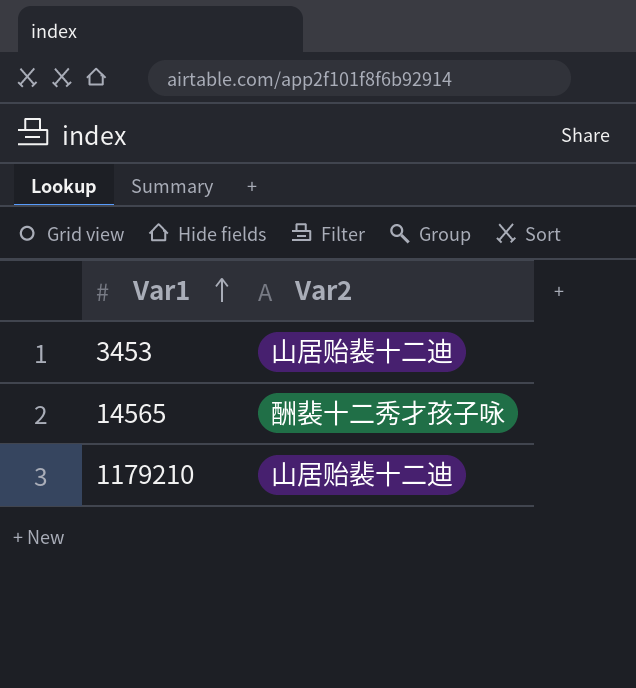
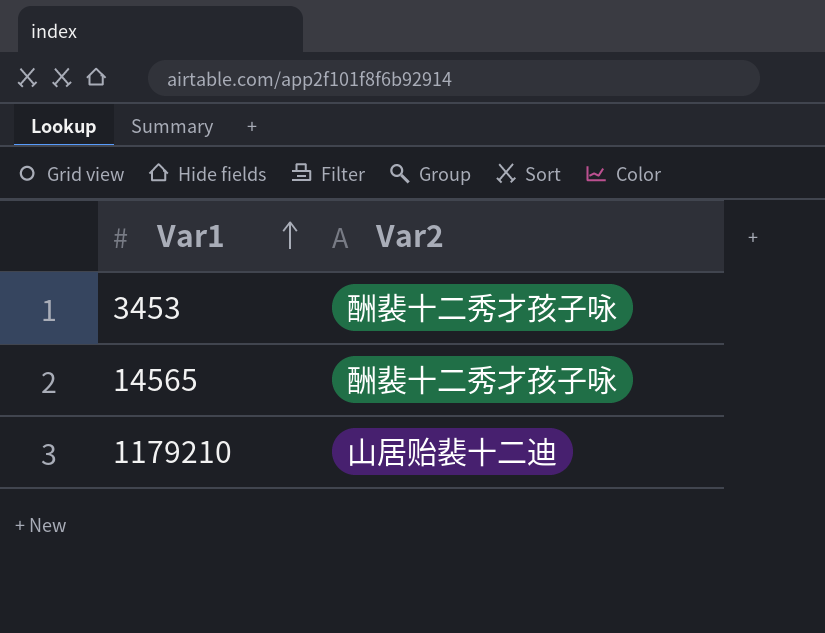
3453 | Var2: 山居贻裴十二迪 -> 酬裴十二秀才孩子咏

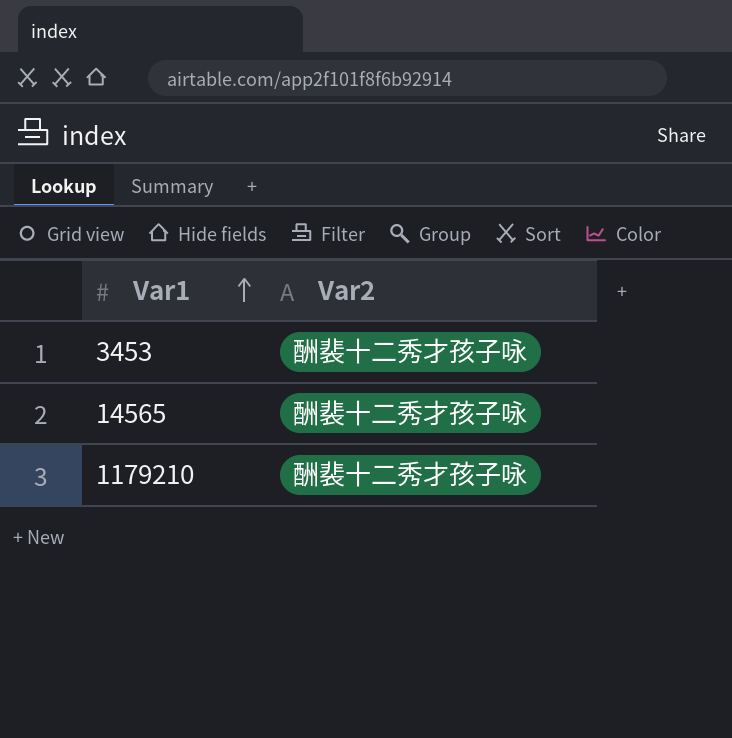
1179210 | Var2: 山居贻裴十二迪 -> 酬裴十二秀才孩子咏

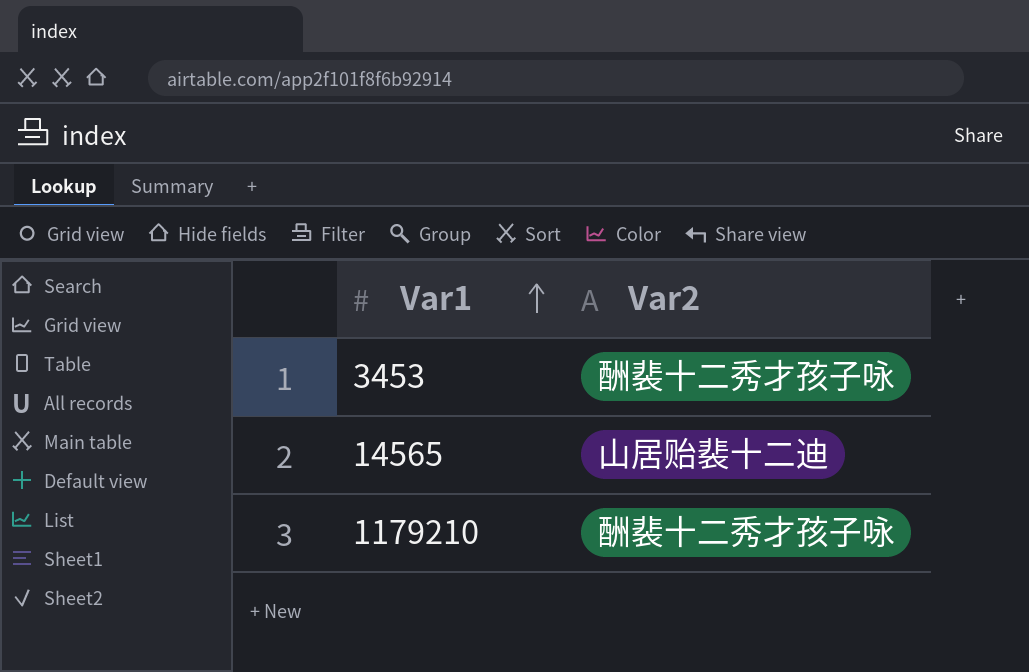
14565 | Var2: 酬裴十二秀才孩子咏 -> 山居贻裴十二迪

